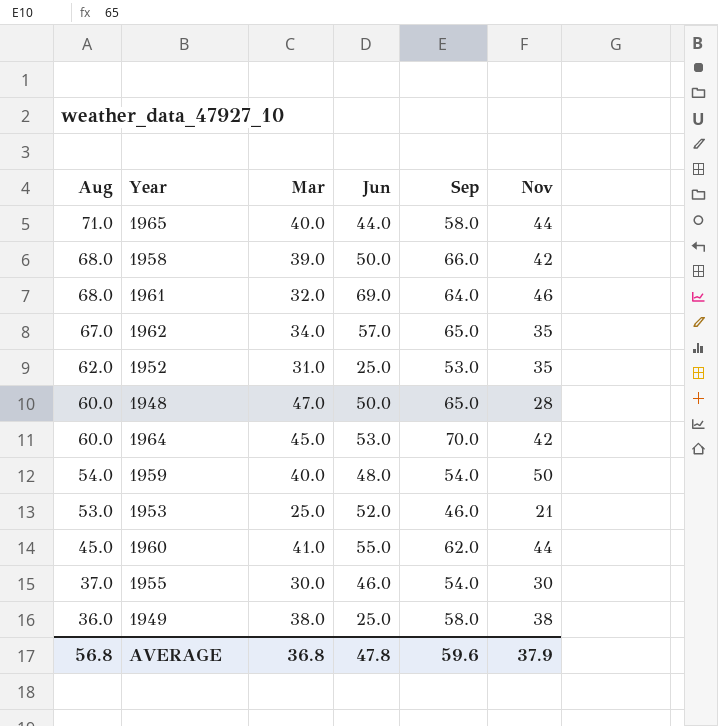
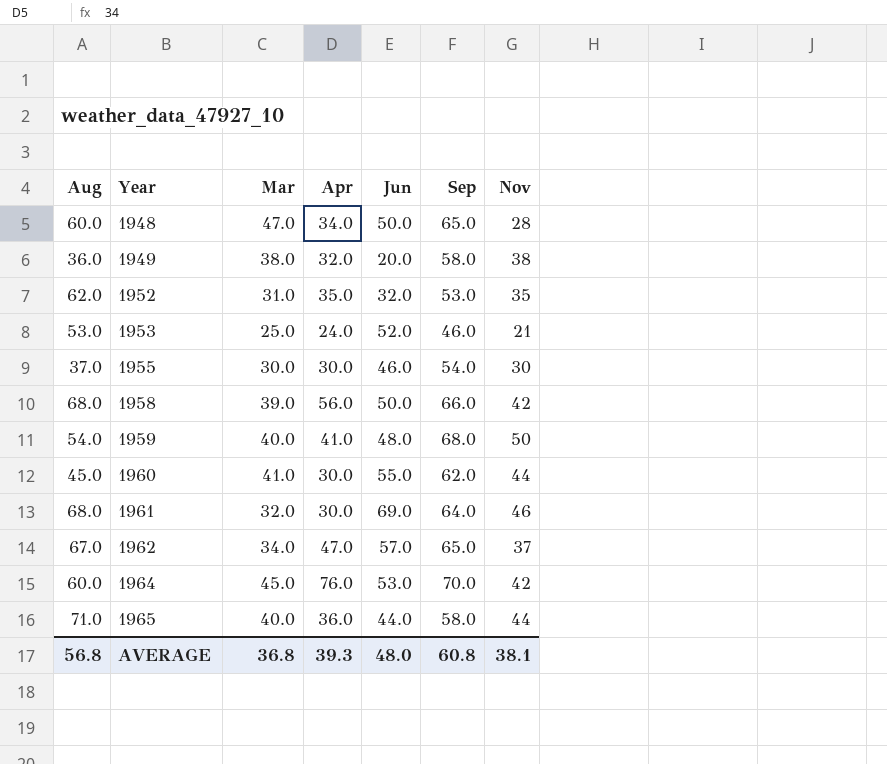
row order: Aug descending -> Year ascending
column Apr | position: none -> 4
1949 | Jun: 25.0 -> 20.0
1952 | Jun: 25.0 -> 32.0
1959 | Sep: 54.0 -> 68.0
1962 | Nov: 35 -> 37
AVERAGE | Jun: 47.8 -> 48.0
AVERAGE | Sep: 59.6 -> 60.8
AVERAGE | Nov: 37.9 -> 38.1

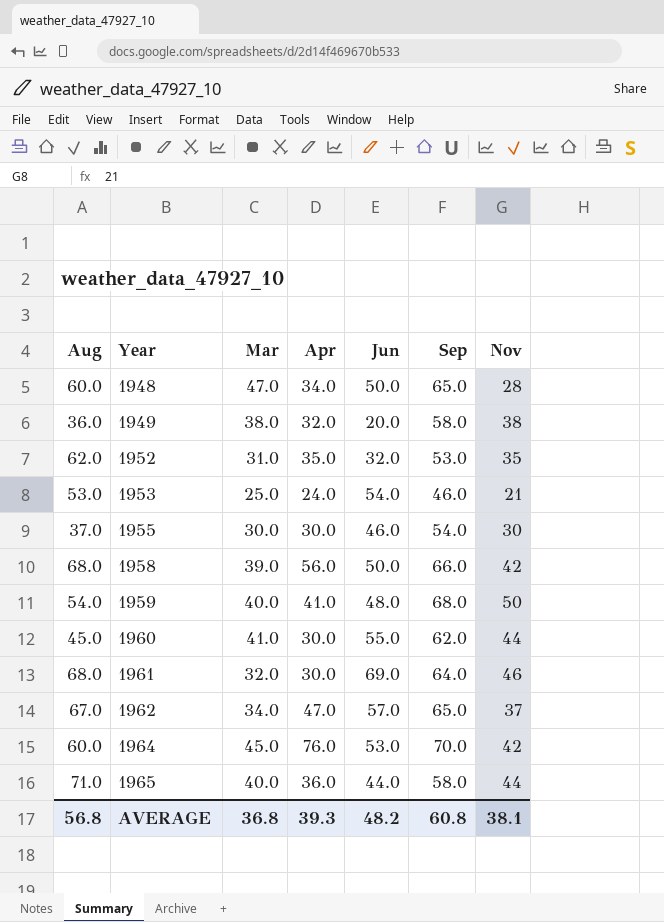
1953 | Jun: 52.0 -> 54.0
AVERAGE | Jun: 48.0 -> 48.2

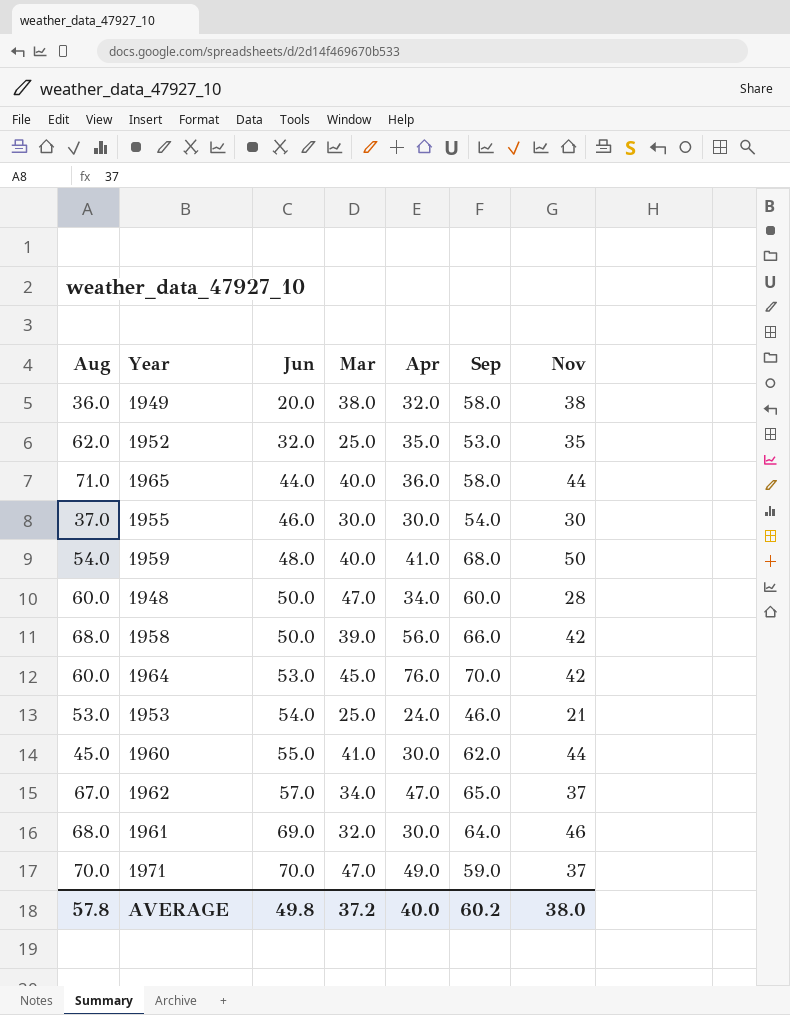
row order: Year ascending -> Jun ascending
column Jun | position: 5 -> 3
1952 | Mar: 31.0 -> 25.0
1948 | Sep: 65.0 -> 60.0
row 1971: none -> 70.0 | 70.0 | 47.0 | 49.0 | 59.0 | 37
AVERAGE | Aug: 56.8 -> 57.8
AVERAGE | Jun: 48.2 -> 49.8
AVERAGE | Mar: 36.8 -> 37.2
AVERAGE | Apr: 39.3 -> 40.0
AVERAGE | Sep: 60.8 -> 60.2
AVERAGE | Nov: 38.1 -> 38.0

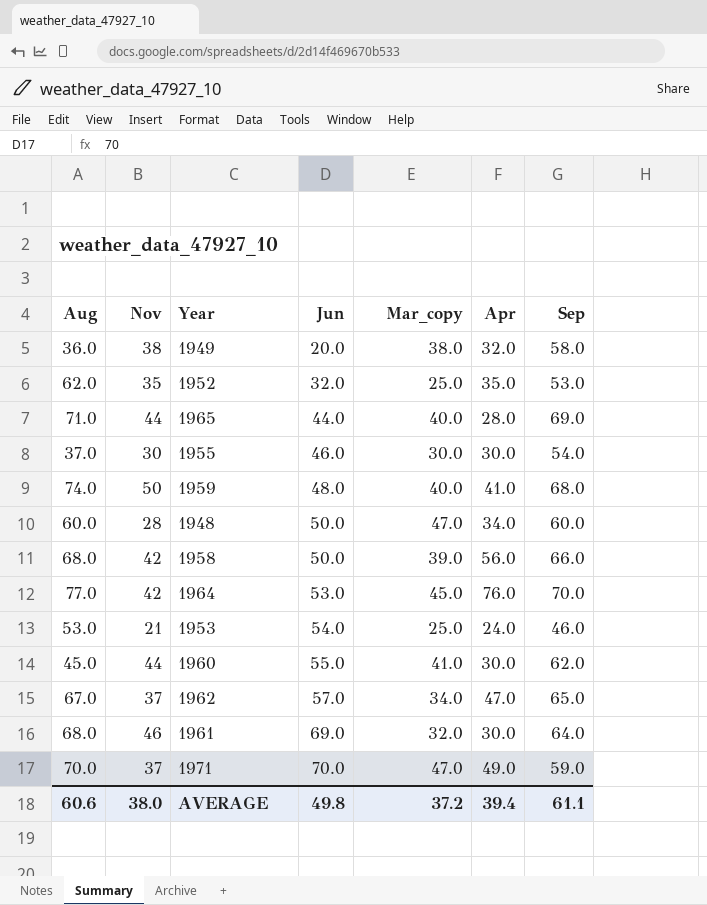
column Nov | position: 7 -> 2
column name: Mar -> Mar_copy
1965 | Apr: 36.0 -> 28.0
1965 | Sep: 58.0 -> 69.0
1959 | Aug: 54.0 -> 74.0
1964 | Aug: 60.0 -> 77.0
AVERAGE | Aug: 57.8 -> 60.6
AVERAGE | Apr: 40.0 -> 39.4
AVERAGE | Sep: 60.2 -> 61.1

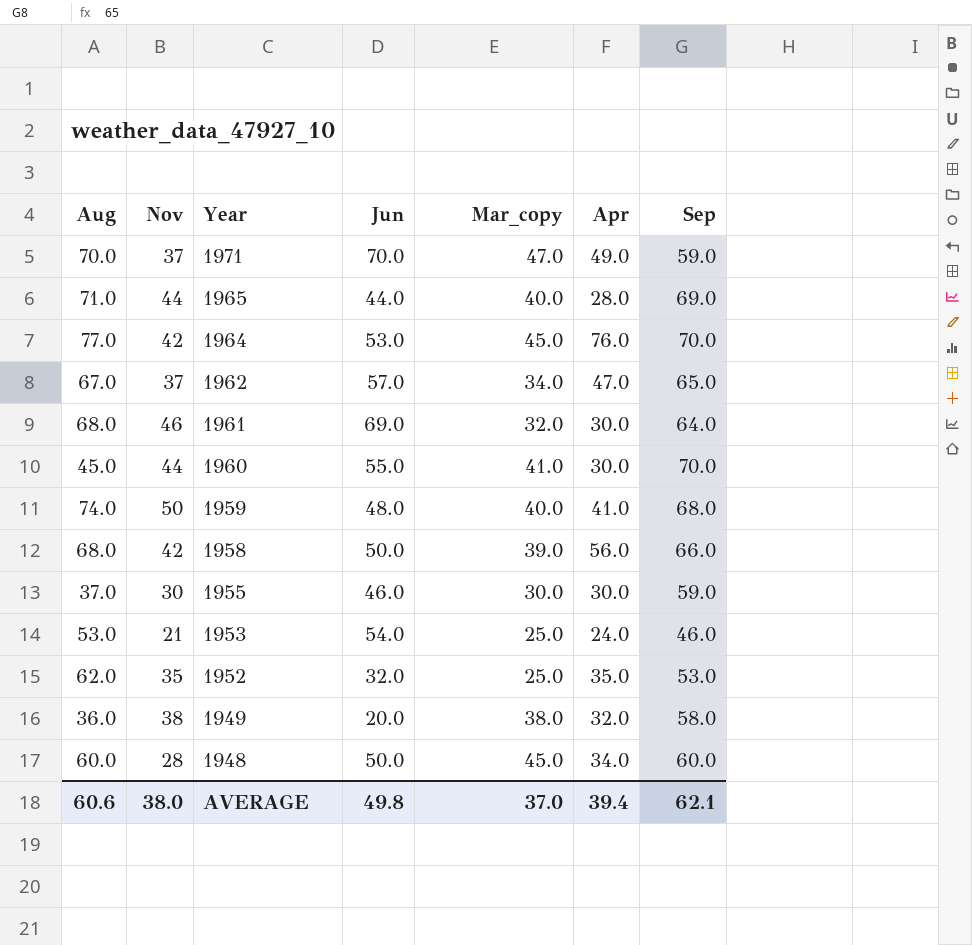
row order: Jun ascending -> Year descending
1960 | Sep: 62.0 -> 70.0
1955 | Sep: 54.0 -> 59.0
1948 | Mar_copy: 47.0 -> 45.0
AVERAGE | Mar_copy: 37.2 -> 37.0
AVERAGE | Sep: 61.1 -> 62.1

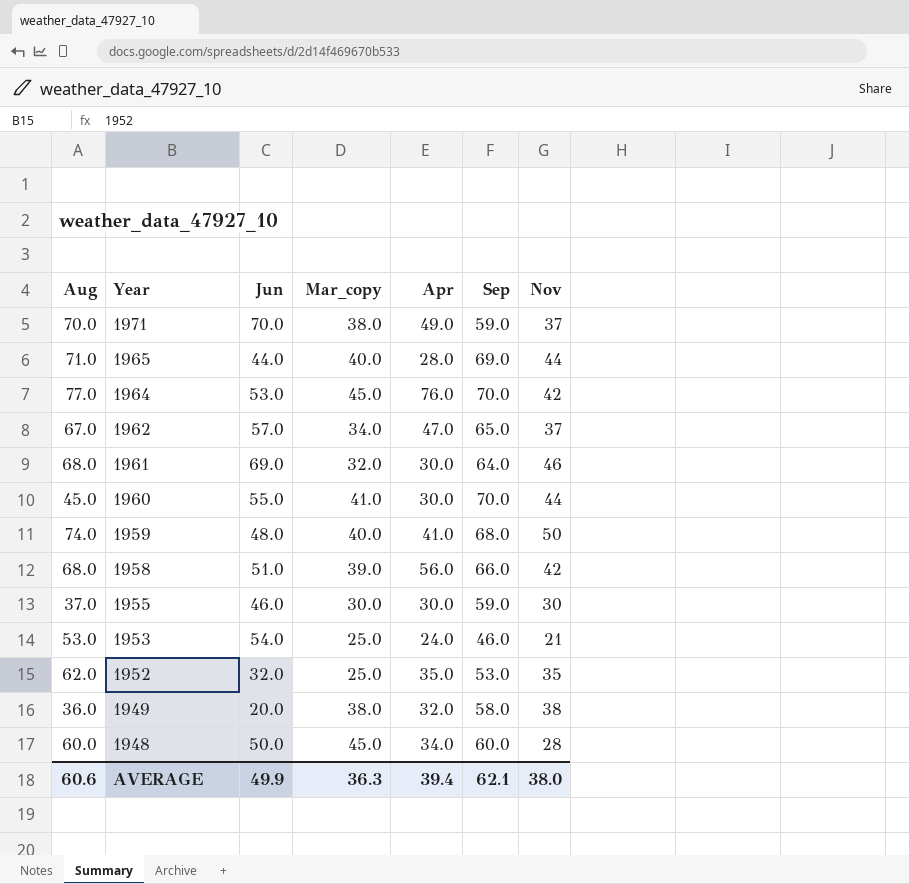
column Nov | position: 2 -> 7
1971 | Mar_copy: 47.0 -> 38.0
1958 | Jun: 50.0 -> 51.0
AVERAGE | Jun: 49.8 -> 49.9
AVERAGE | Mar_copy: 37.0 -> 36.3

